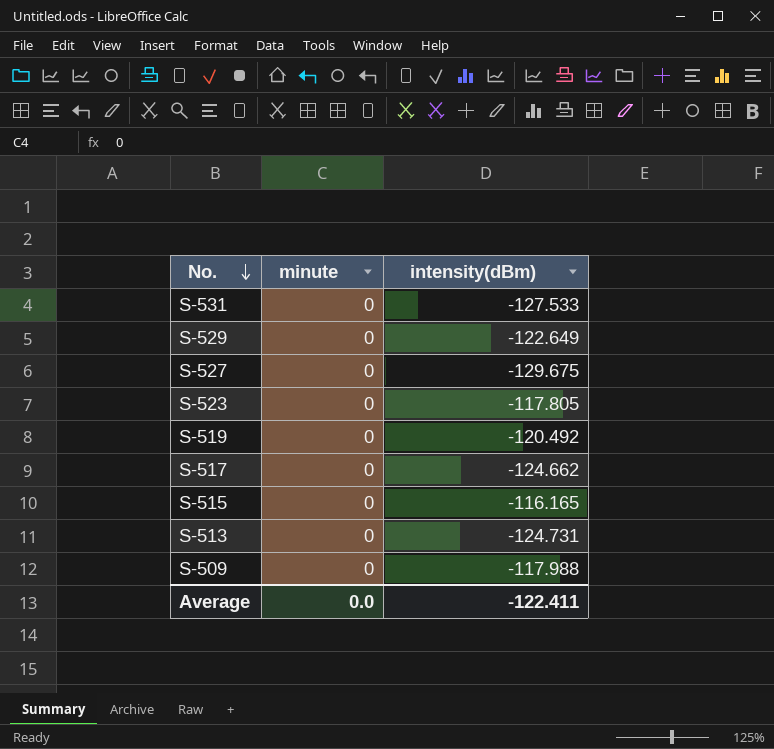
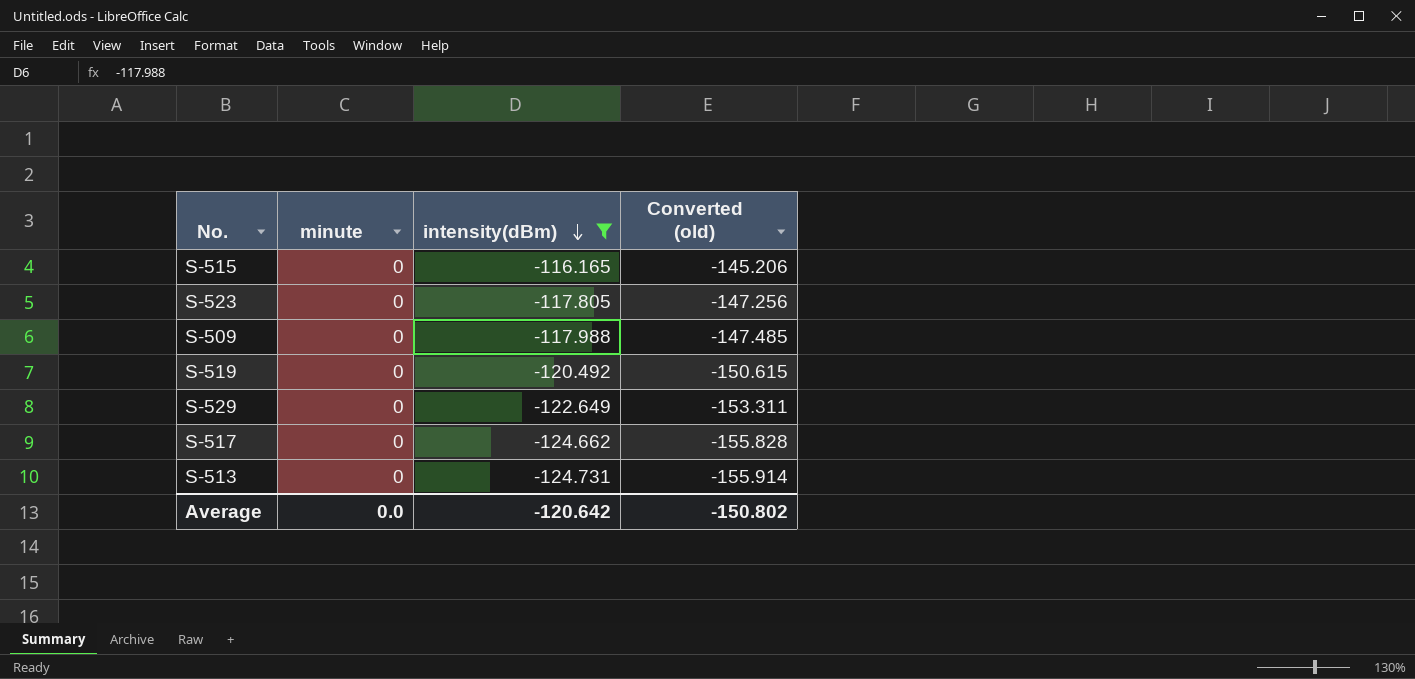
filter: none -> intensity(dBm) >= -124.731
row order: No. descending -> intensity(dBm) descending
column Converted (old) | formula: none -> [intensity(dBm)] * 1.25
Average | intensity(dBm): -122.411 -> -120.642

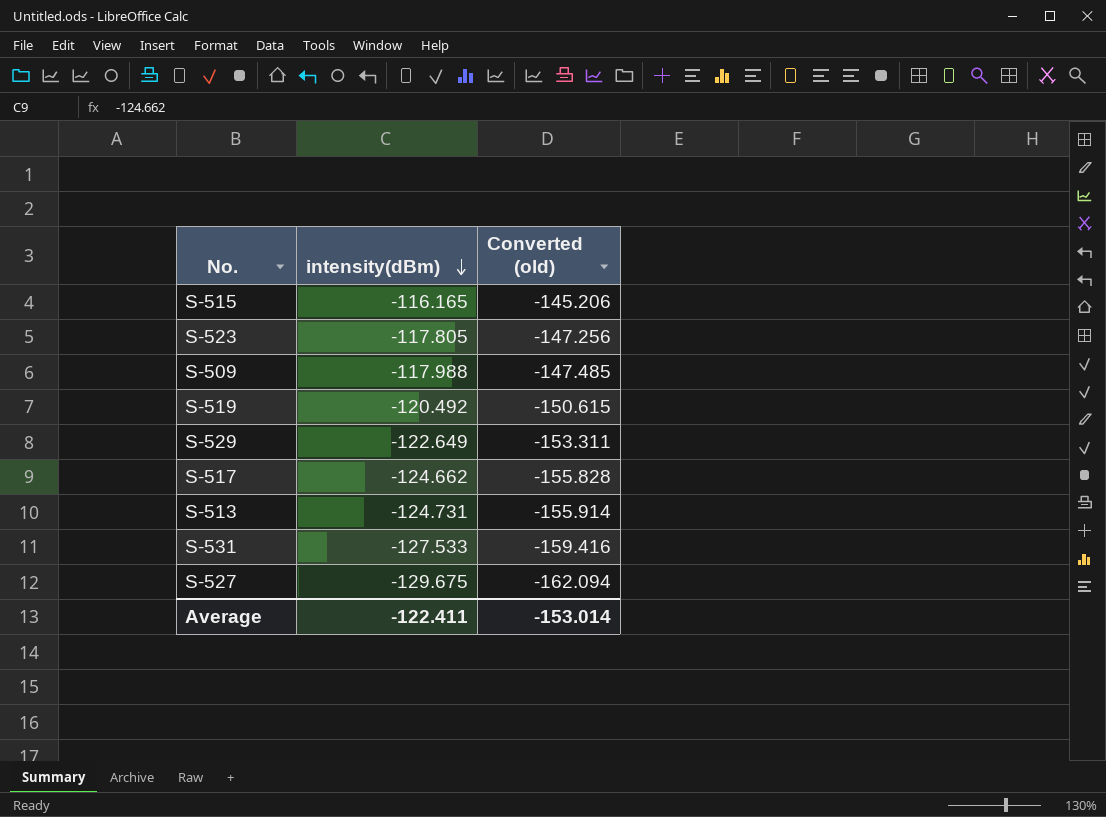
filter: intensity(dBm) >= -124.731 -> none
column minute | position: 2 -> none
Average | intensity(dBm): -120.642 -> -122.411
Average | Converted (old): -150.802 -> -153.014

